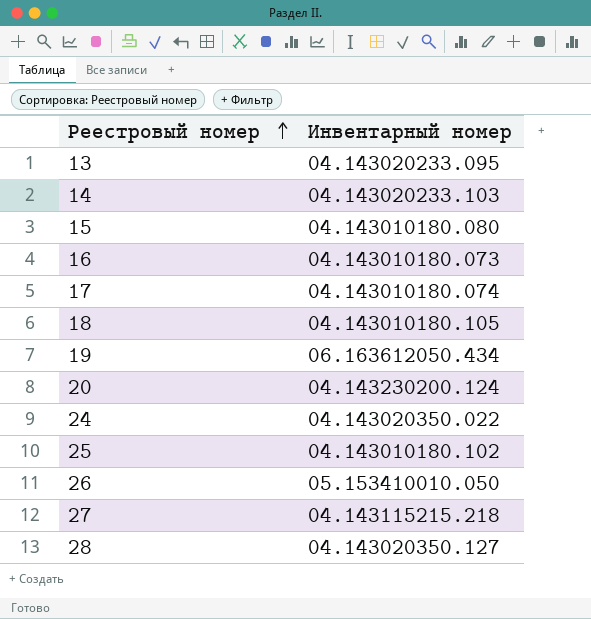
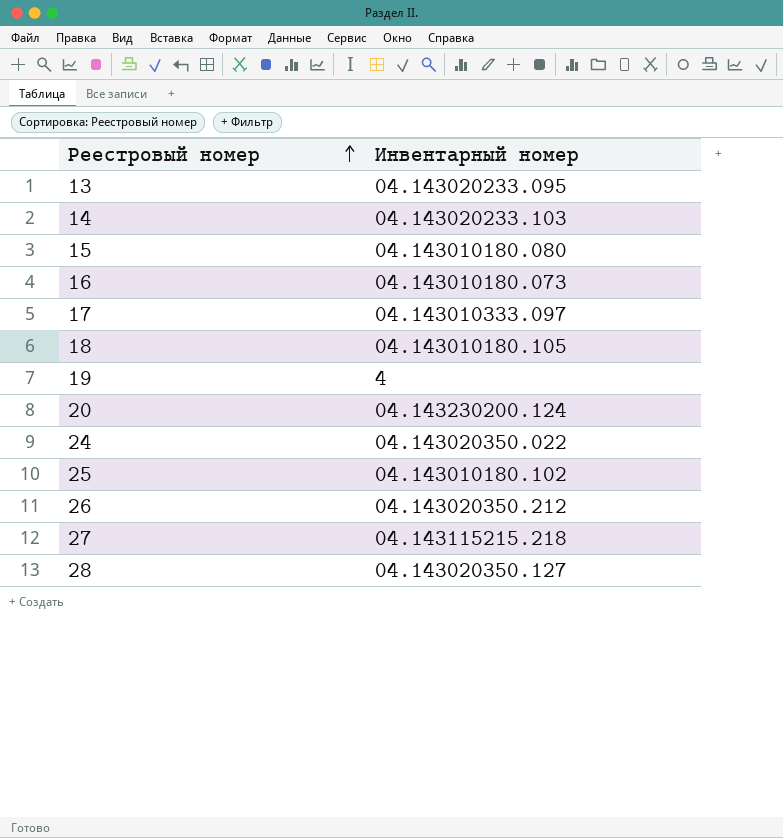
17 | Инвентарный номер: 04.143010180.074 -> 04.143010333.097
19 | Инвентарный номер: 06.163612050.434 -> 4
26 | Инвентарный номер: 05.153410010.050 -> 04.143020350.212

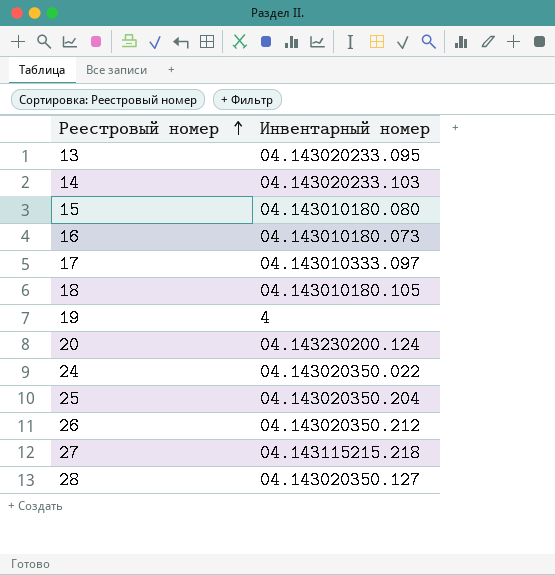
25 | Инвентарный номер: 04.143010180.102 -> 04.143020350.204

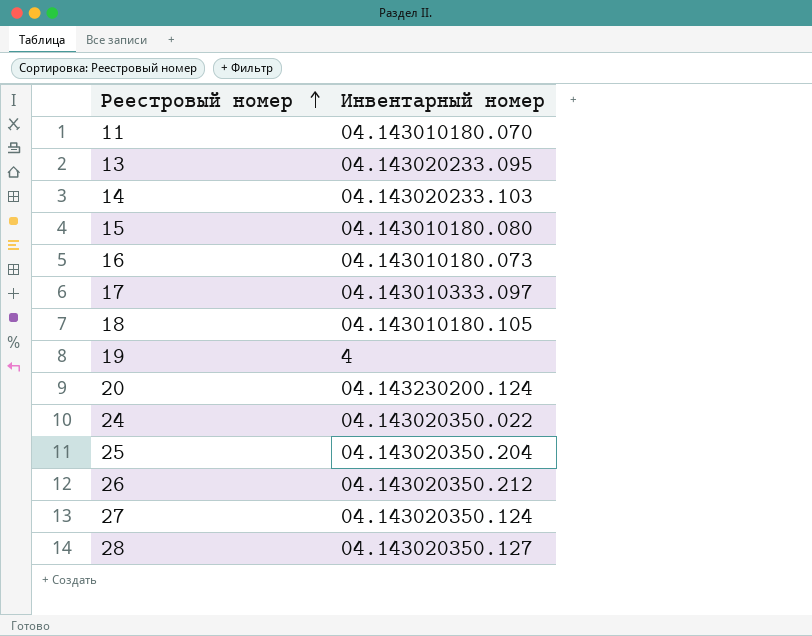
row 11: none -> 04.143010180.070
27 | Инвентарный номер: 04.143115215.218 -> 04.143020350.124

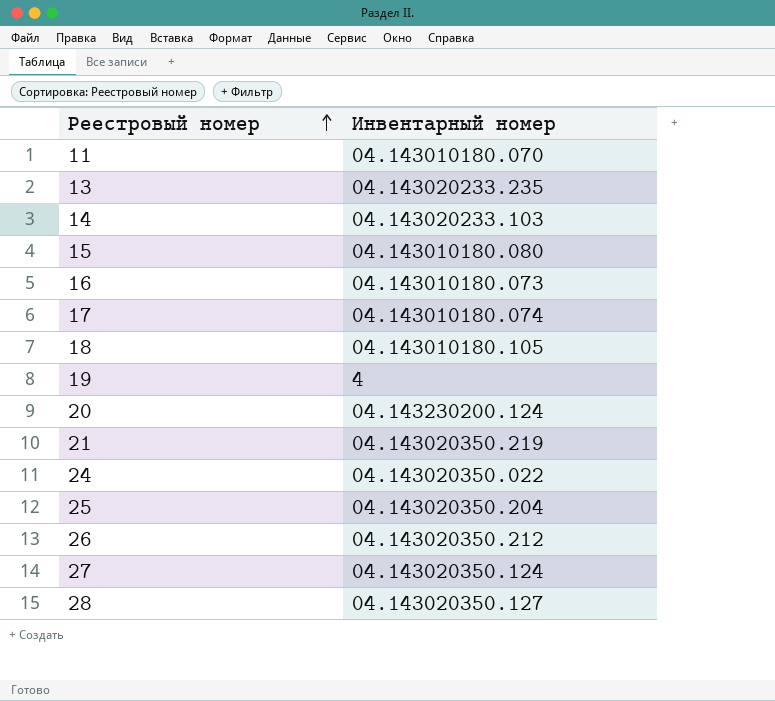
13 | Инвентарный номер: 04.143020233.095 -> 04.143020233.235
17 | Инвентарный номер: 04.143010333.097 -> 04.143010180.074
row 21: none -> 04.143020350.219

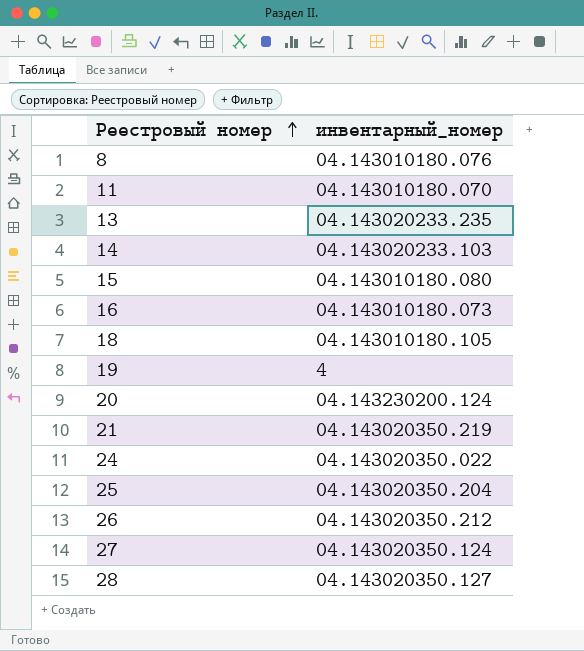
column name: Инвентарный номер -> инвентарный_номер
row 17: 04.143010180.074 -> none
row 8: none -> 04.143010180.076

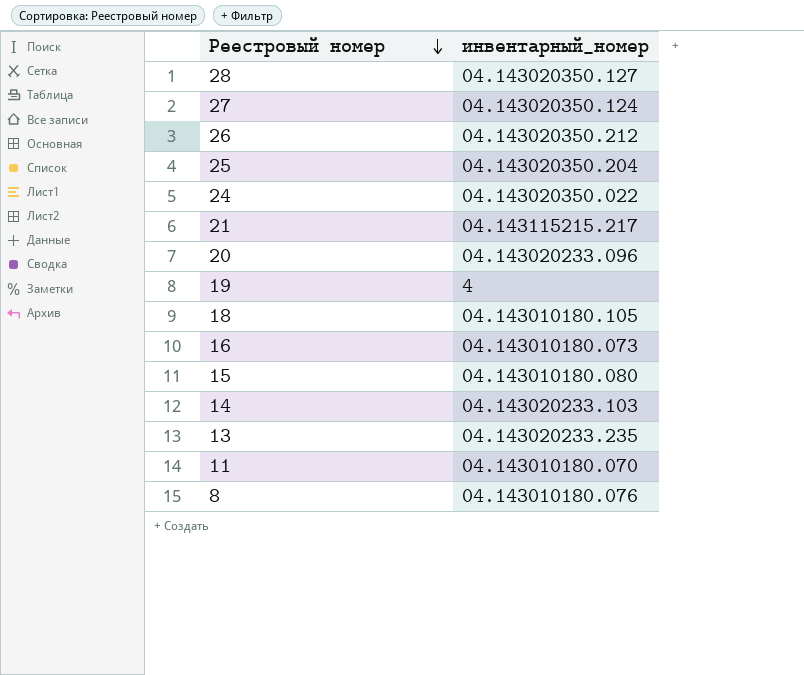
row order: Реестровый номер ascending -> Реестровый номер descending
21 | инвентарный_номер: 04.143020350.219 -> 04.143115215.217
20 | инвентарный_номер: 04.143230200.124 -> 04.143020233.096

